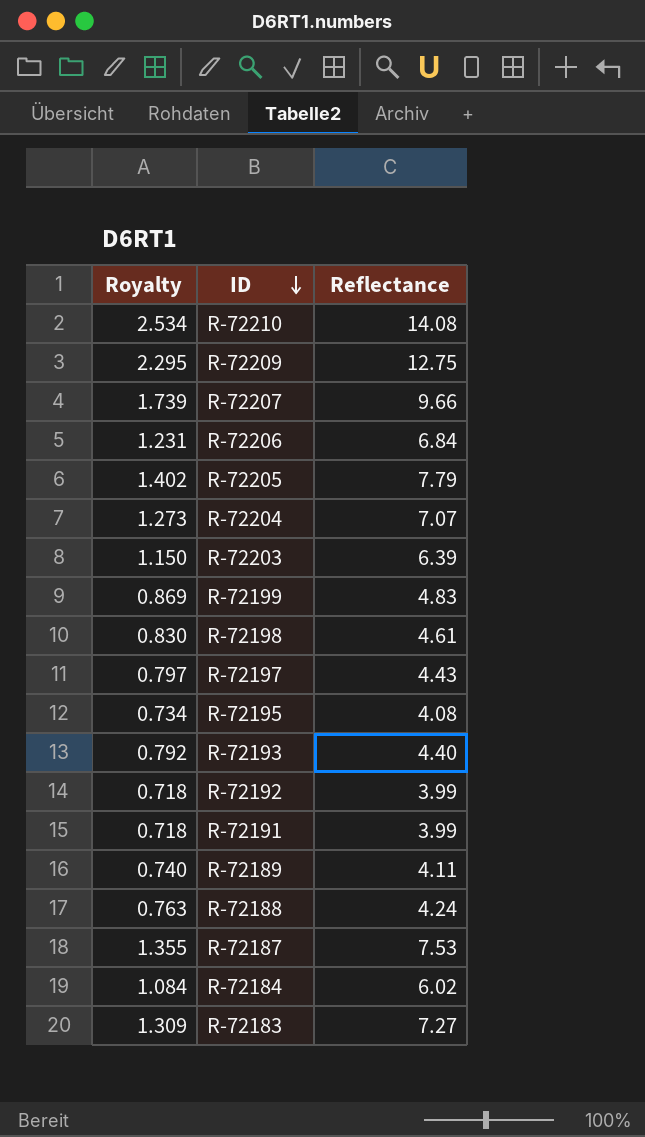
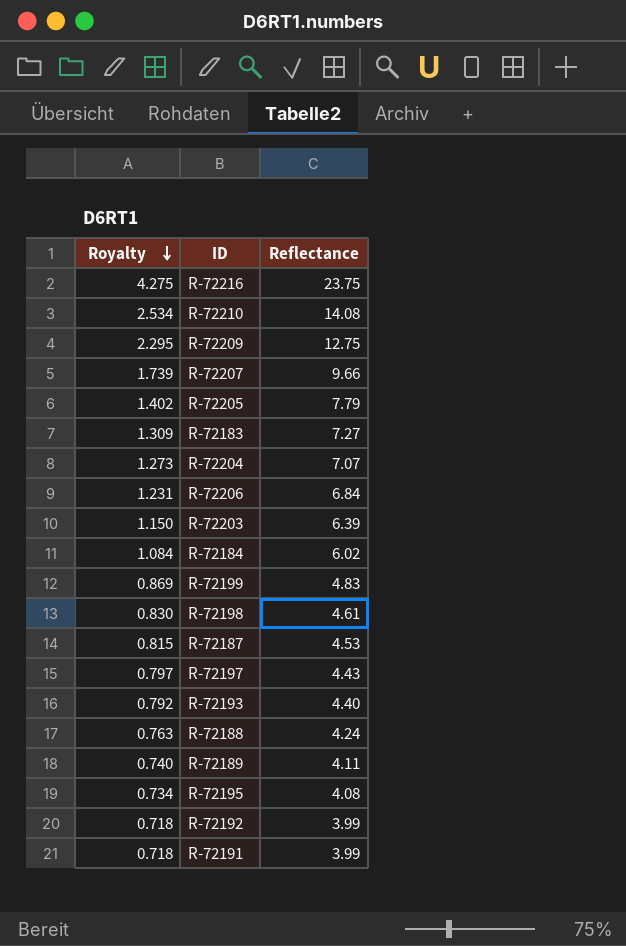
row order: ID descending -> Royalty descending
row R-72216: none -> 4.275 | 23.75
R-72187 | Royalty: 1.355 -> 0.815
R-72187 | Reflectance: 7.53 -> 4.53

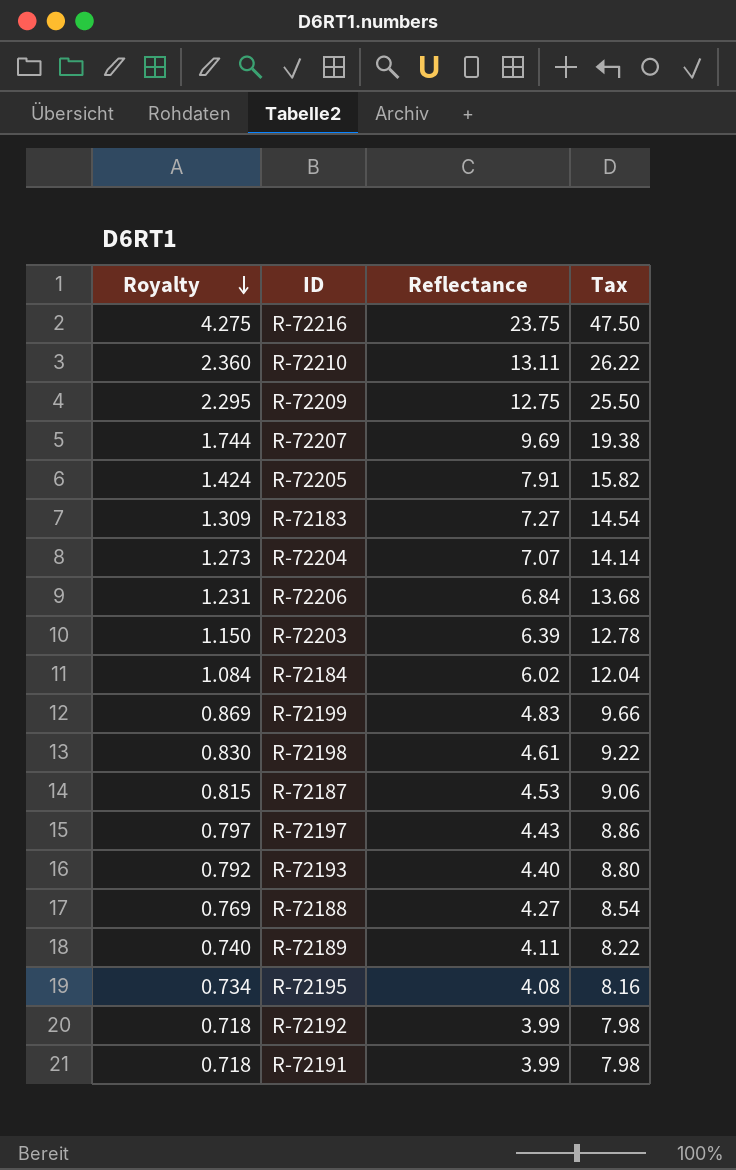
column Tax | formula: none -> [Reflectance] * 2
R-72210 | Royalty: 2.534 -> 2.360
R-72210 | Reflectance: 14.08 -> 13.11
R-72207 | Royalty: 1.739 -> 1.744
R-72207 | Reflectance: 9.66 -> 9.69
R-72205 | Royalty: 1.402 -> 1.424
R-72205 | Reflectance: 7.79 -> 7.91
R-72188 | Royalty: 0.763 -> 0.769
R-72188 | Reflectance: 4.24 -> 4.27

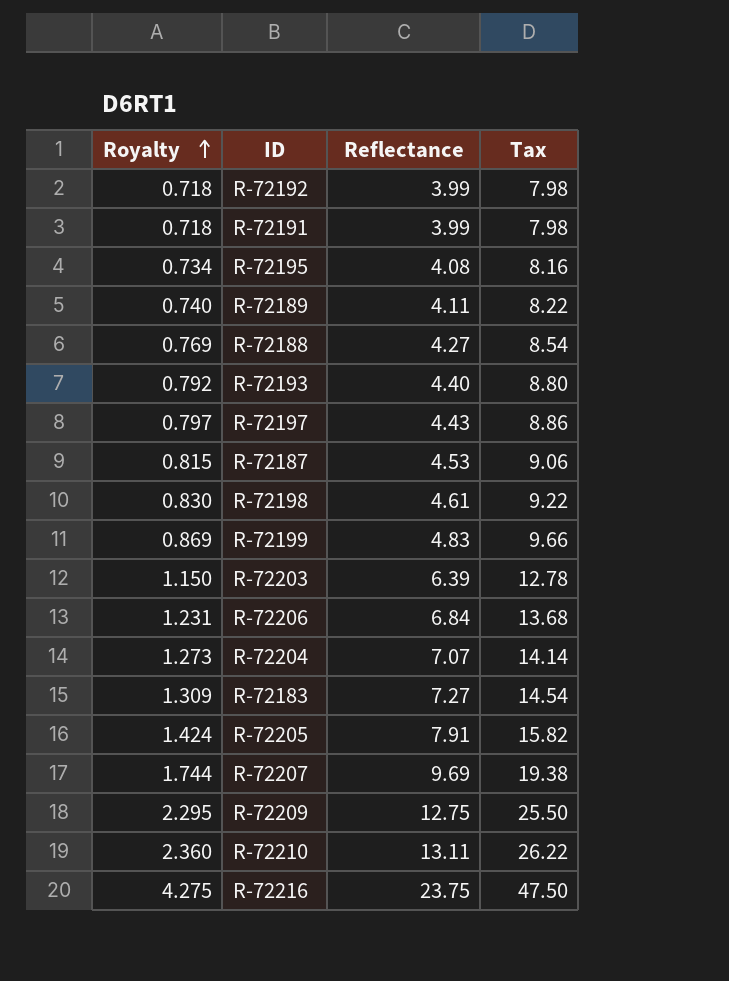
row order: Royalty descending -> Royalty ascending
row R-72184: 1.084 | 6.02 | 12.04 -> none

